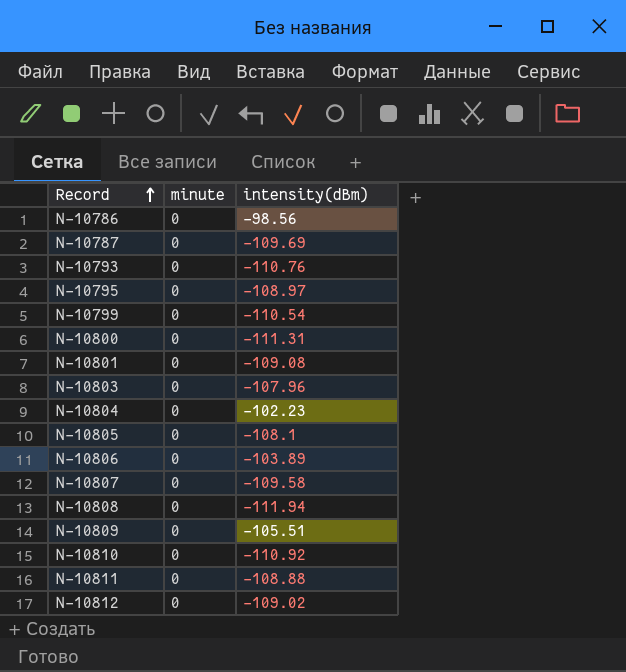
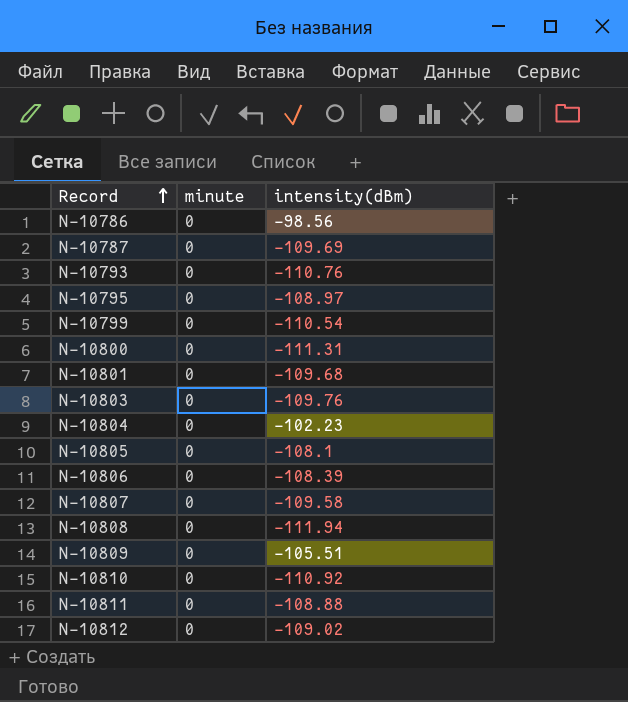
N-10801 | intensity(dBm): -109.08 -> -109.68
N-10803 | intensity(dBm): -107.96 -> -109.76
N-10806 | intensity(dBm): -103.89 -> -108.39

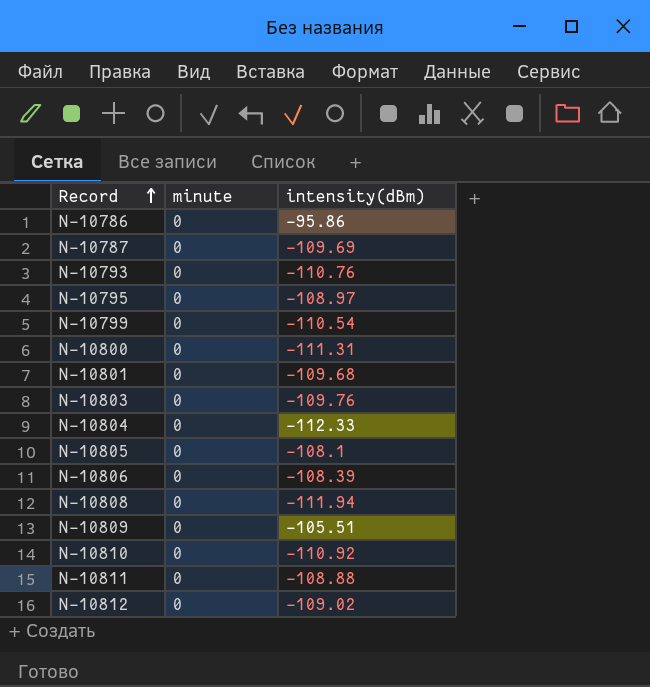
row N-10807: 0 | -109.58 -> none
N-10786 | intensity(dBm): -98.56 -> -95.86
N-10804 | intensity(dBm): -102.23 -> -112.33

